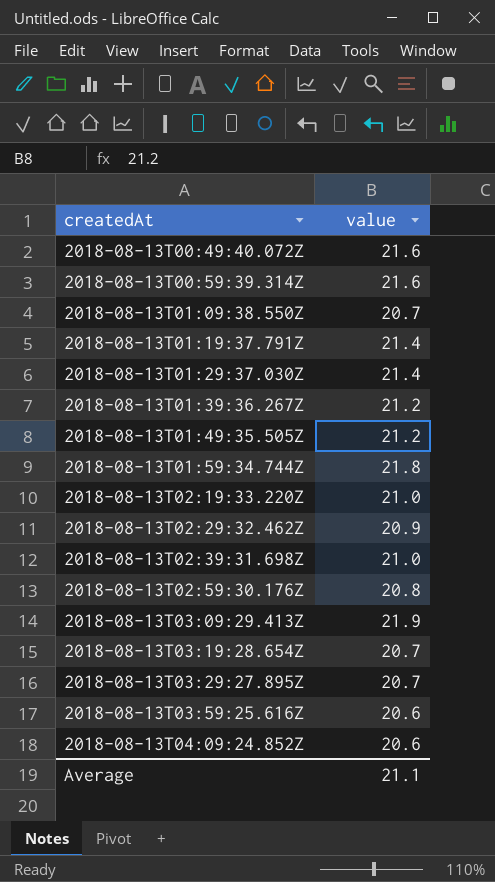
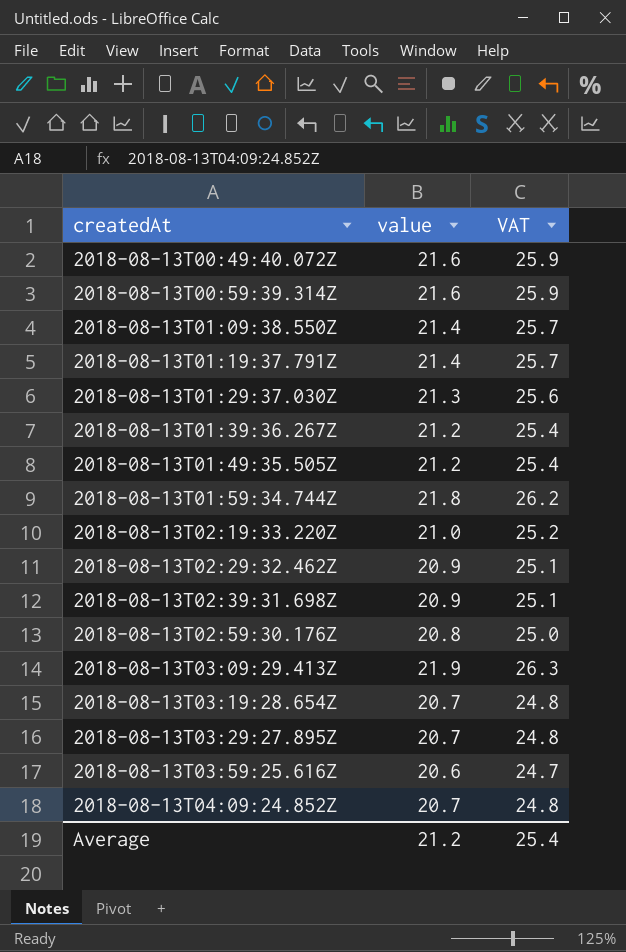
column VAT | formula: none -> [value] * 1.2
2018-08-13T01:09:38.550Z | value: 20.7 -> 21.4
2018-08-13T01:29:37.030Z | value: 21.4 -> 21.3
2018-08-13T02:39:31.698Z | value: 21.0 -> 20.9
2018-08-13T04:09:24.852Z | value: 20.6 -> 20.7
Average | value: 21.1 -> 21.2

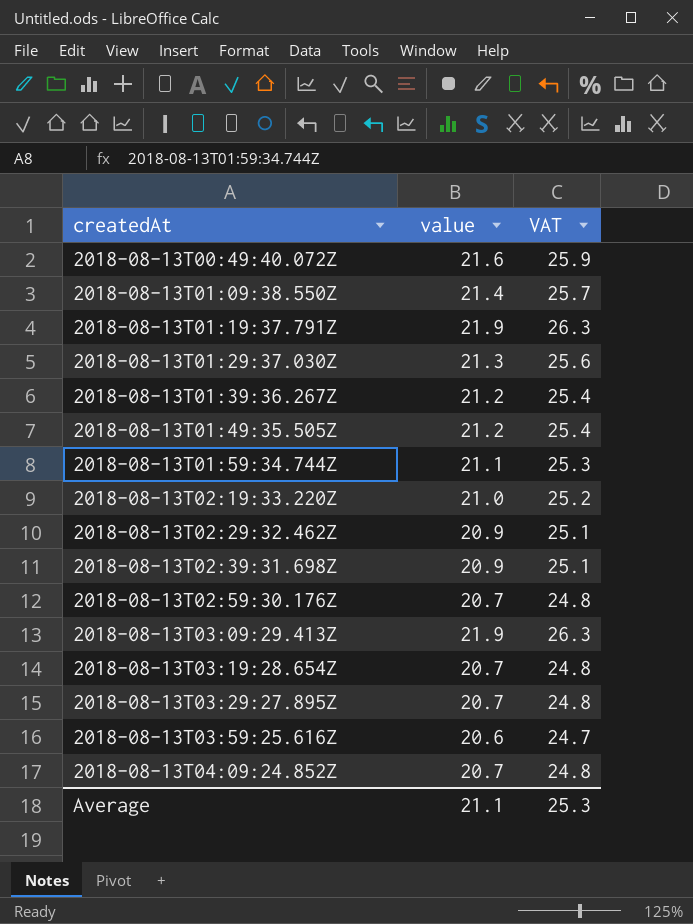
row 2018-08-13T00:59:39.314Z: 21.6 | 25.9 -> none
2018-08-13T01:19:37.791Z | value: 21.4 -> 21.9
2018-08-13T01:19:37.791Z | VAT: 25.7 -> 26.3
2018-08-13T01:59:34.744Z | value: 21.8 -> 21.1
2018-08-13T01:59:34.744Z | VAT: 26.2 -> 25.3
2018-08-13T02:59:30.176Z | value: 20.8 -> 20.7
2018-08-13T02:59:30.176Z | VAT: 25.0 -> 24.8
Average | value: 21.2 -> 21.1
Average | VAT: 25.4 -> 25.3

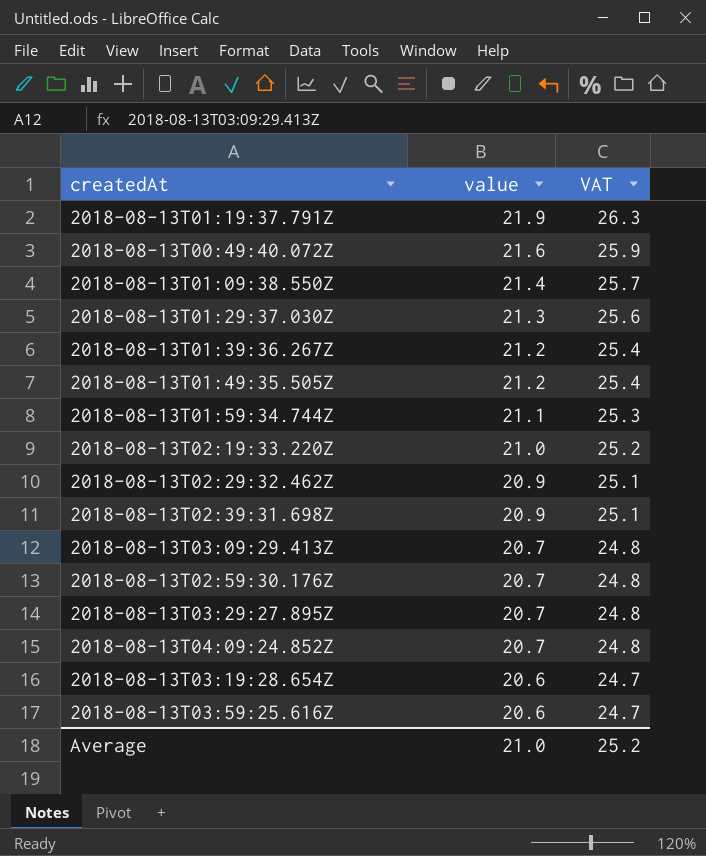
row order: createdAt ascending -> value descending
2018-08-13T03:09:29.413Z | value: 21.9 -> 20.7
2018-08-13T03:09:29.413Z | VAT: 26.3 -> 24.8
2018-08-13T03:19:28.654Z | value: 20.7 -> 20.6
2018-08-13T03:19:28.654Z | VAT: 24.8 -> 24.7
Average | value: 21.1 -> 21.0
Average | VAT: 25.3 -> 25.2

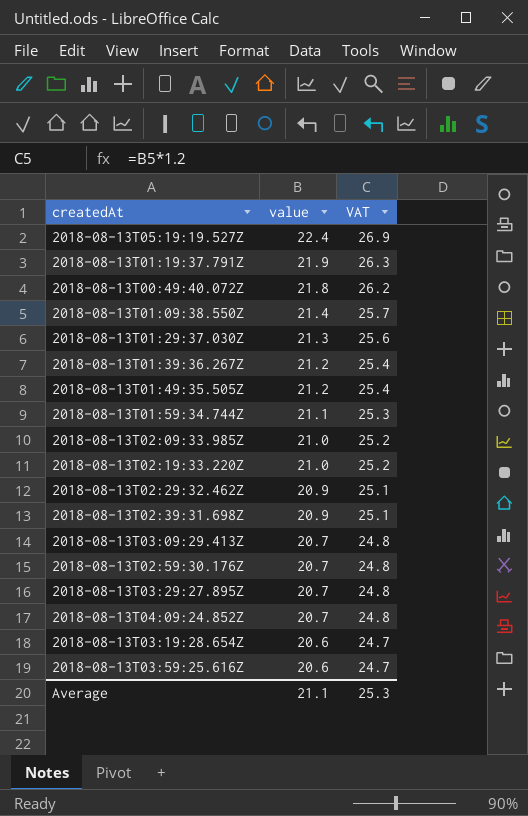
row 2018-08-13T05:19:19.527Z: none -> 22.4 | 26.9
2018-08-13T00:49:40.072Z | value: 21.6 -> 21.8
2018-08-13T00:49:40.072Z | VAT: 25.9 -> 26.2
row 2018-08-13T02:09:33.985Z: none -> 21.0 | 25.2
Average | value: 21.0 -> 21.1
Average | VAT: 25.2 -> 25.3

